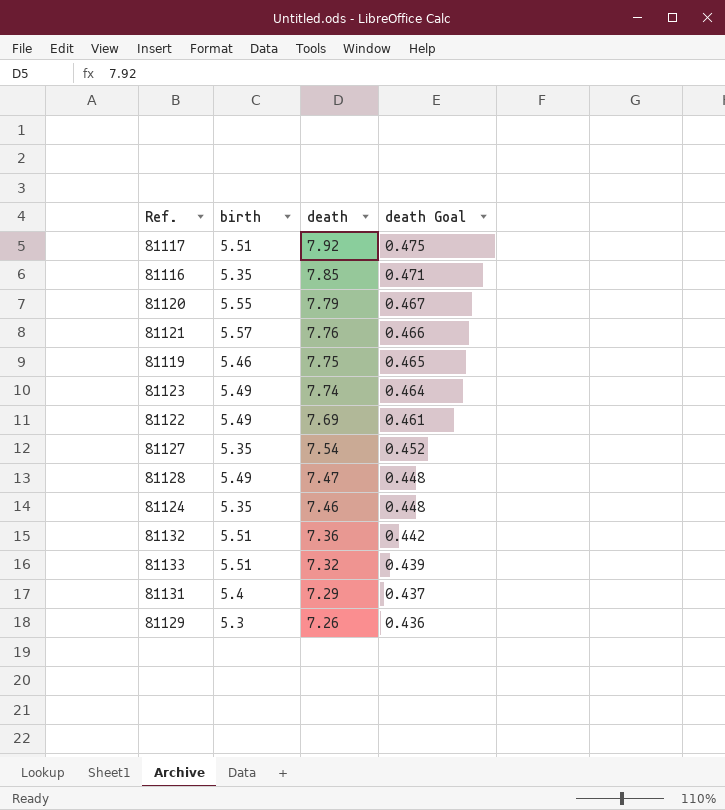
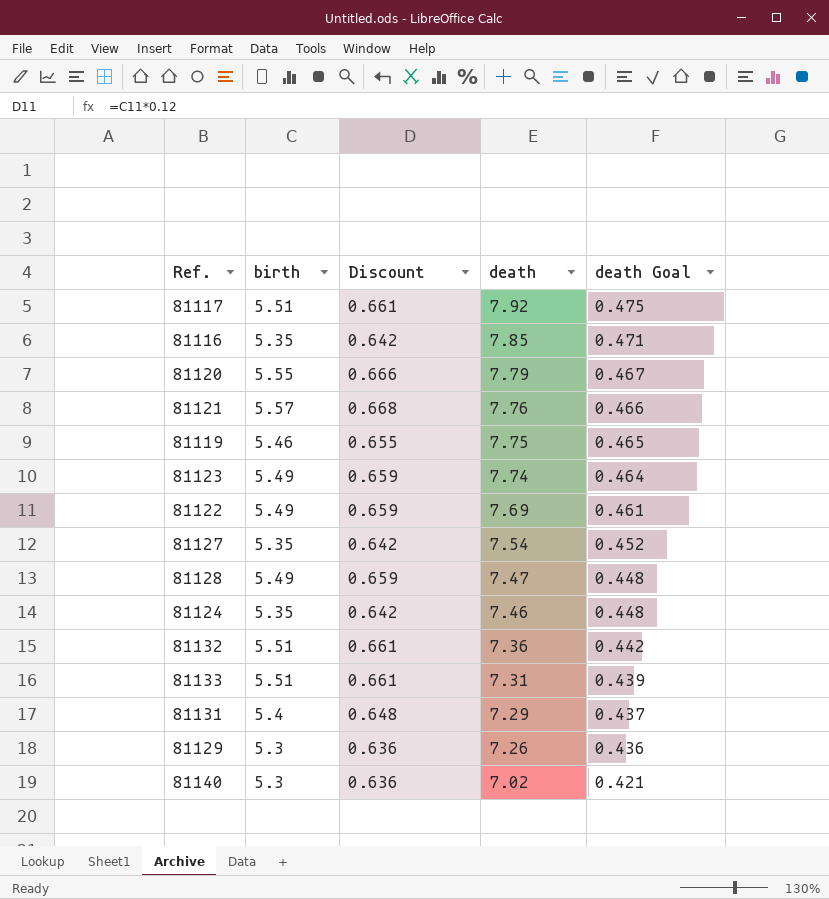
column Discount | formula: none -> [birth] * 0.12
81133 | death: 7.32 -> 7.31
row 81140: none -> 5.3 | 0.636 | 7.02 | 0.421

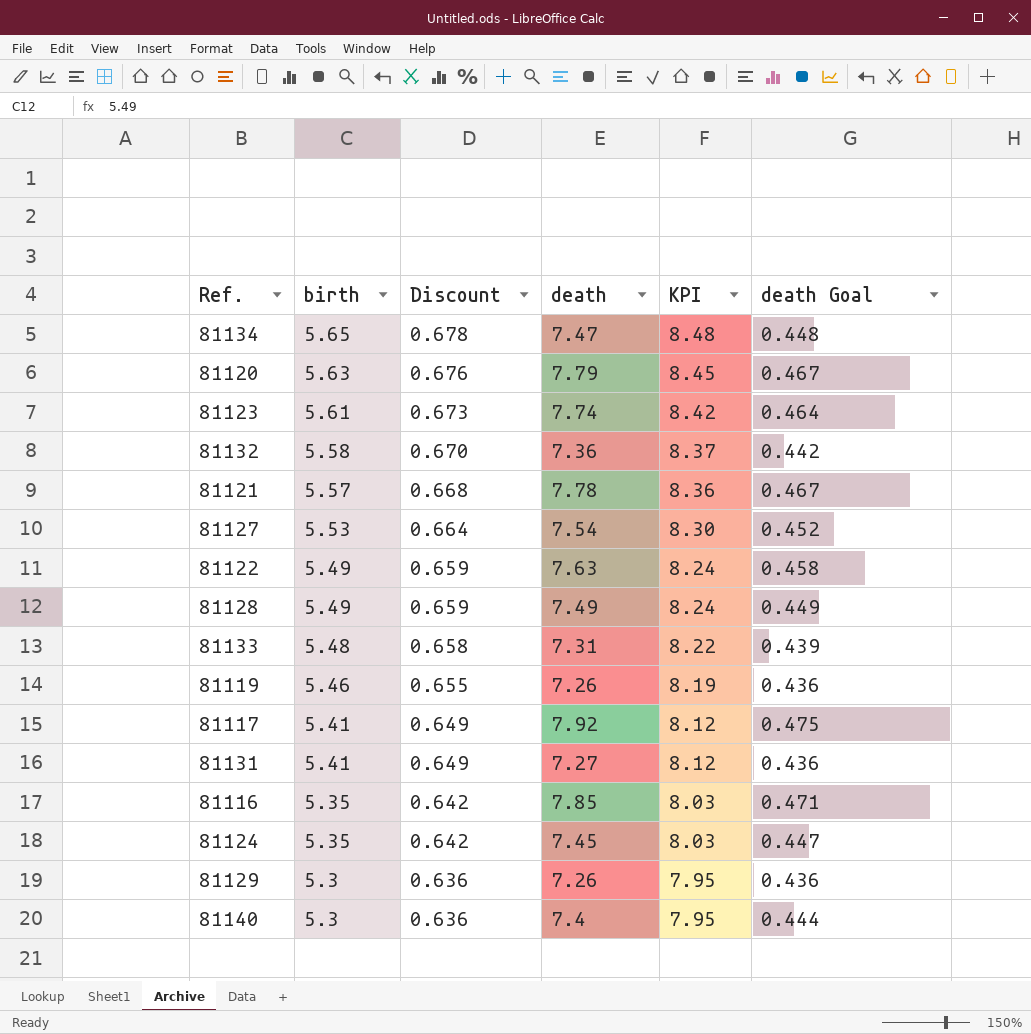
row order: death descending -> birth descending
column KPI | formula: none -> [birth] * 1.5
row 81134: none -> 5.65 | 0.678 | 7.47 | 8.48 | 0.448
81120 | birth: 5.55 -> 5.63
81120 | Discount: 0.666 -> 0.676
81123 | birth: 5.49 -> 5.61
81123 | Discount: 0.659 -> 0.673
81132 | birth: 5.51 -> 5.58
81132 | Discount: 0.661 -> 0.670
81121 | death: 7.76 -> 7.78
81121 | death Goal: 0.466 -> 0.467
81127 | birth: 5.35 -> 5.53
81127 | Discount: 0.642 -> 0.664
81122 | death: 7.69 -> 7.63
81122 | death Goal: 0.461 -> 0.458
81128 | death: 7.47 -> 7.49
81128 | death Goal: 0.448 -> 0.449
81133 | birth: 5.51 -> 5.48
81133 | Discount: 0.661 -> 0.658
81119 | death: 7.75 -> 7.26
81119 | death Goal: 0.465 -> 0.436
81117 | birth: 5.51 -> 5.41
81117 | Discount: 0.661 -> 0.649
81131 | birth: 5.4 -> 5.41
81131 | Discount: 0.648 -> 0.649
81131 | death: 7.29 -> 7.27
81131 | death Goal: 0.437 -> 0.436
81124 | death: 7.46 -> 7.45
81124 | death Goal: 0.448 -> 0.447
81140 | death: 7.02 -> 7.4
81140 | death Goal: 0.421 -> 0.444

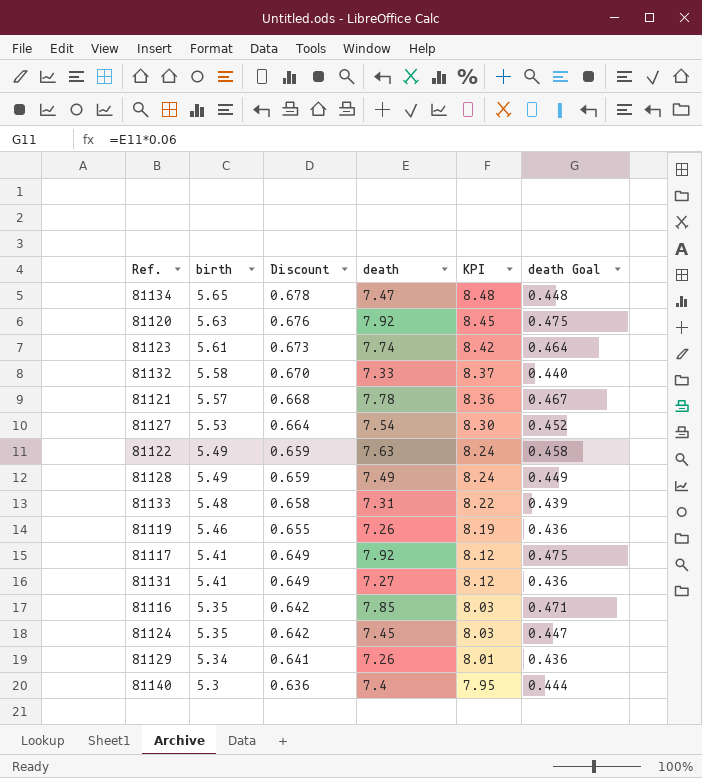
81120 | death: 7.79 -> 7.92
81120 | death Goal: 0.467 -> 0.475
81132 | death: 7.36 -> 7.33
81132 | death Goal: 0.442 -> 0.440
81129 | birth: 5.3 -> 5.34
81129 | Discount: 0.636 -> 0.641
81129 | KPI: 7.95 -> 8.01

